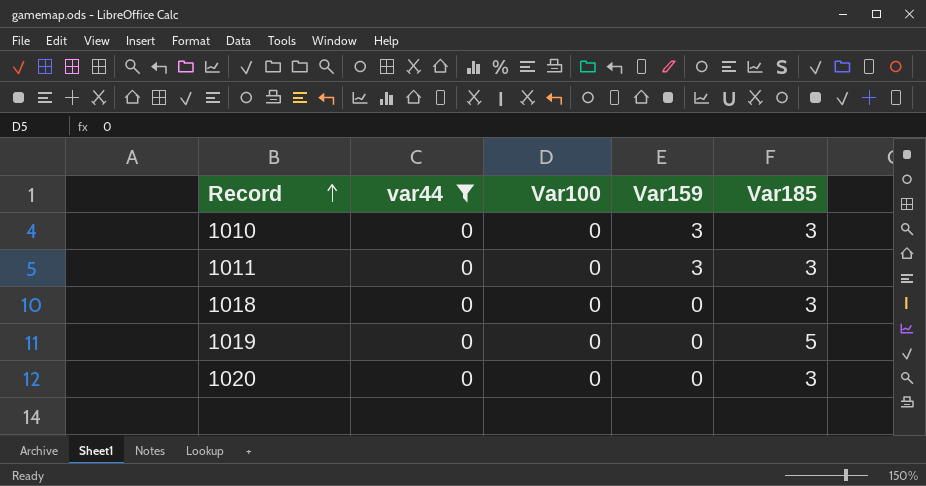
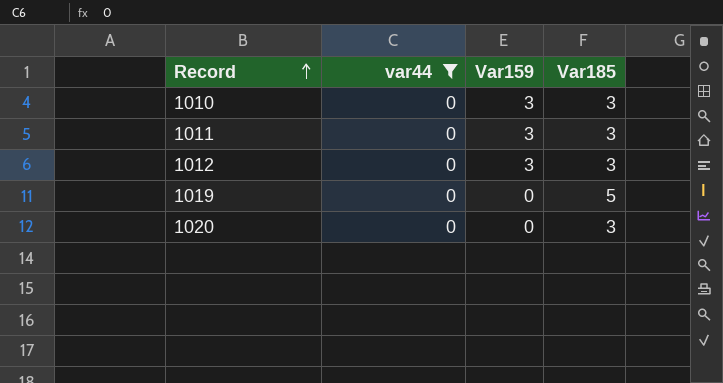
column Var100 | position: 3 -> none
row 1018: 0 | 0 | 0 | 3 -> none
row 1012: none -> 0 | 3 | 3

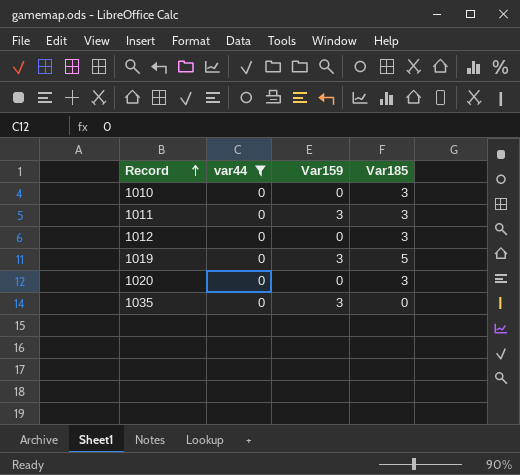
1010 | Var159: 3 -> 0
1012 | Var159: 3 -> 0
1019 | Var159: 0 -> 3
row 1035: none -> 0 | 3 | 0

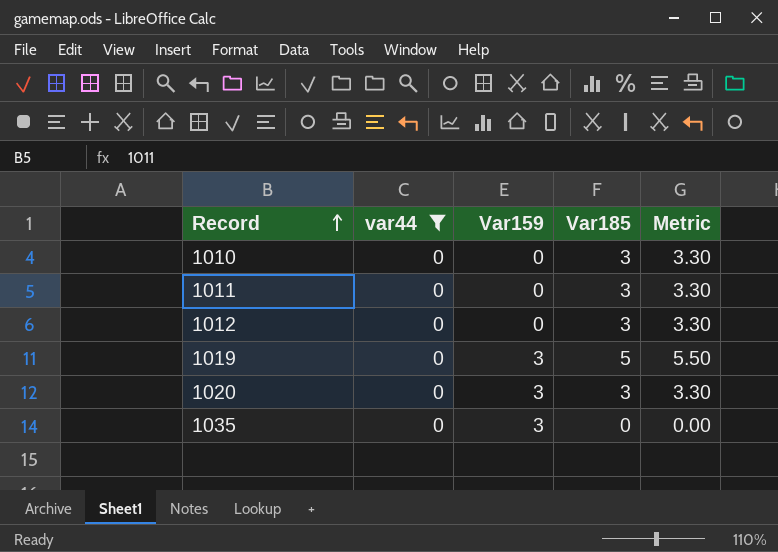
column Metric | formula: none -> [Var185] * 1.1
1011 | Var159: 3 -> 0
1020 | Var159: 0 -> 3

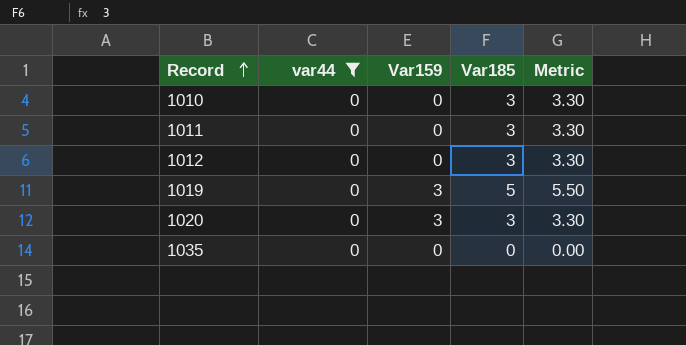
1035 | Var159: 3 -> 0

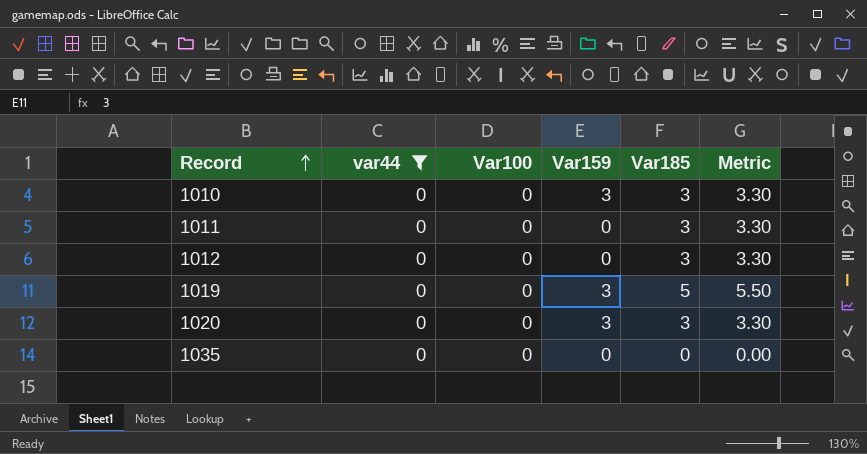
column Var100 | position: none -> 3
1010 | Var159: 0 -> 3

